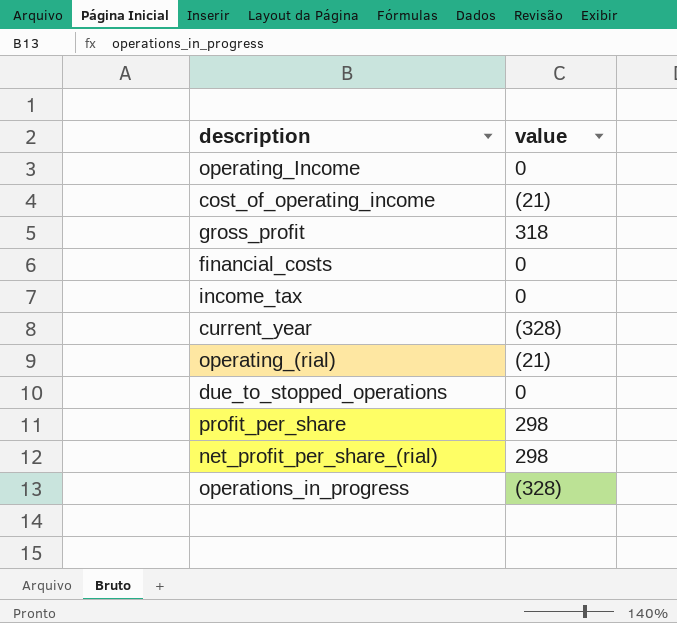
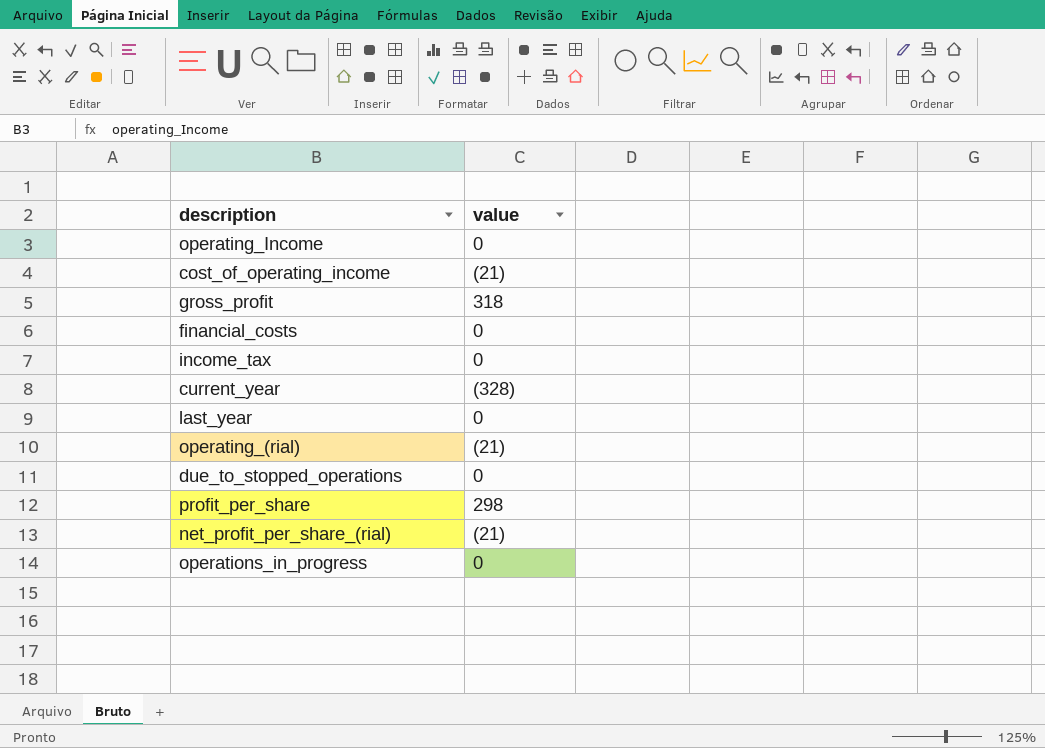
row last_year: none -> 0
net_profit_per_share_(rial) | value: 298 -> (21)
operations_in_progress | value: (328) -> 0

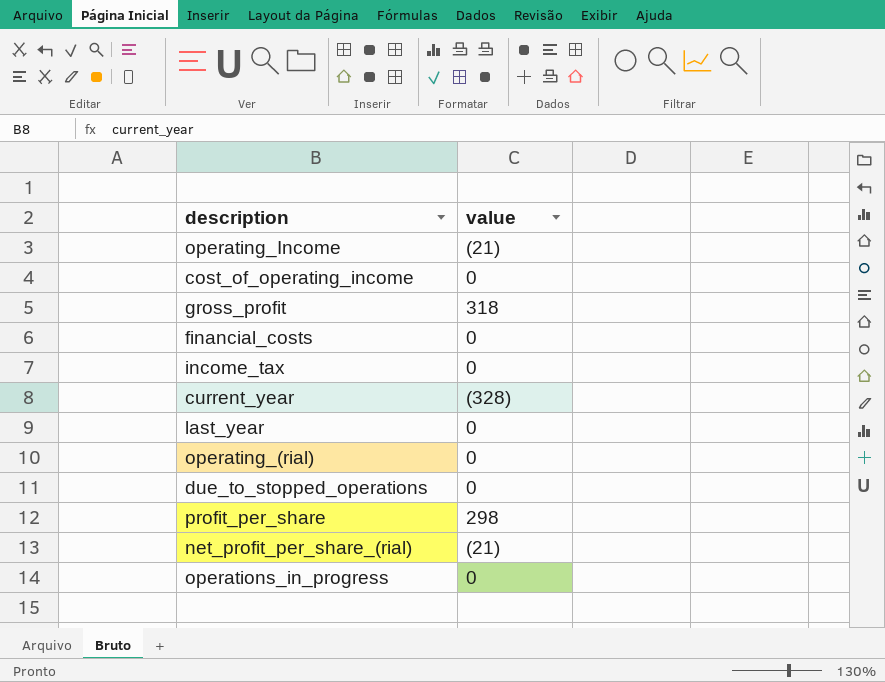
operating_Income | value: 0 -> (21)
cost_of_operating_income | value: (21) -> 0
operating_(rial) | value: (21) -> 0

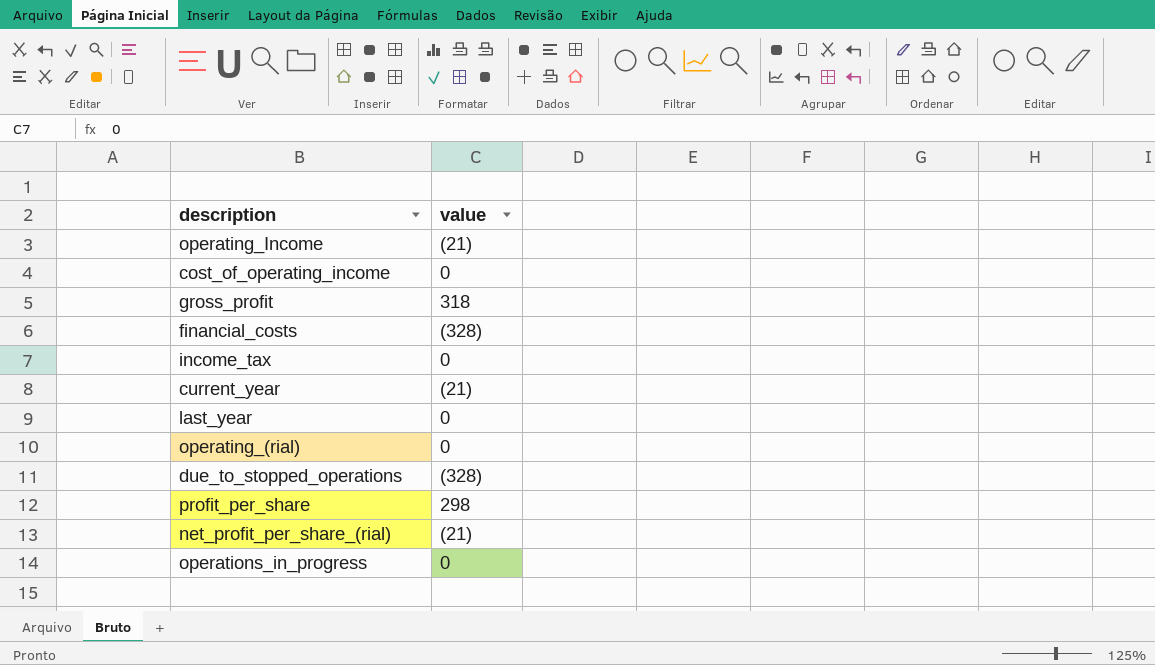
financial_costs | value: 0 -> (328)
current_year | value: (328) -> (21)
due_to_stopped_operations | value: 0 -> (328)

